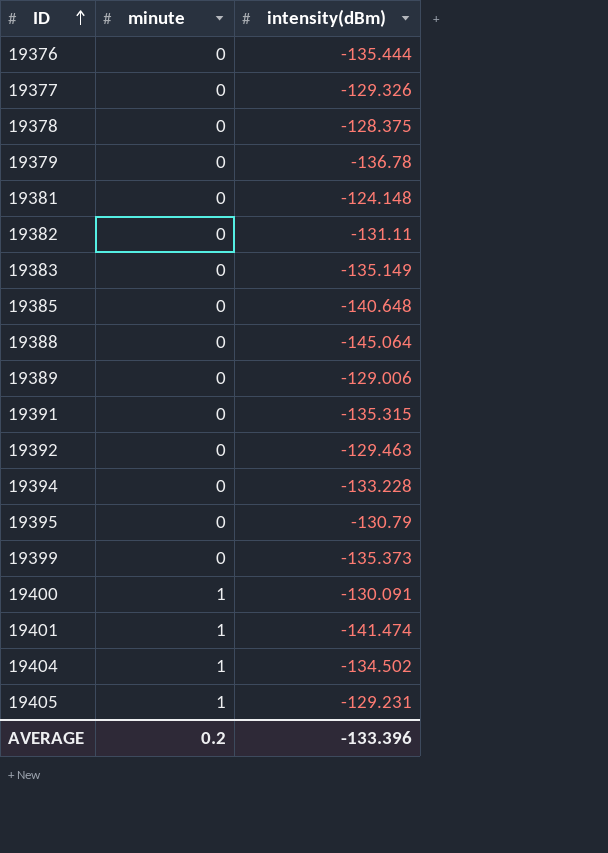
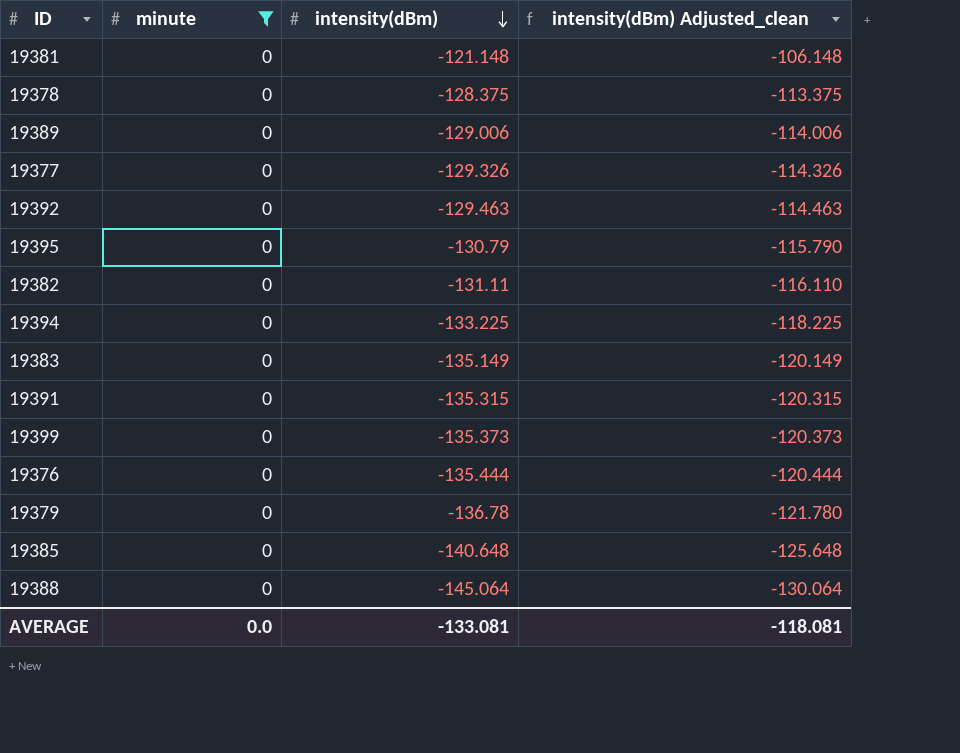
filter: none -> minute = 0
row order: ID ascending -> intensity(dBm) descending
column intensity(dBm) Adjusted_clean | formula: none -> [intensity(dBm)] + 15
19381 | intensity(dBm): -124.148 -> -121.148
19394 | intensity(dBm): -133.228 -> -133.225
AVERAGE | minute: 0.2 -> 0.0
AVERAGE | intensity(dBm): -133.396 -> -133.081

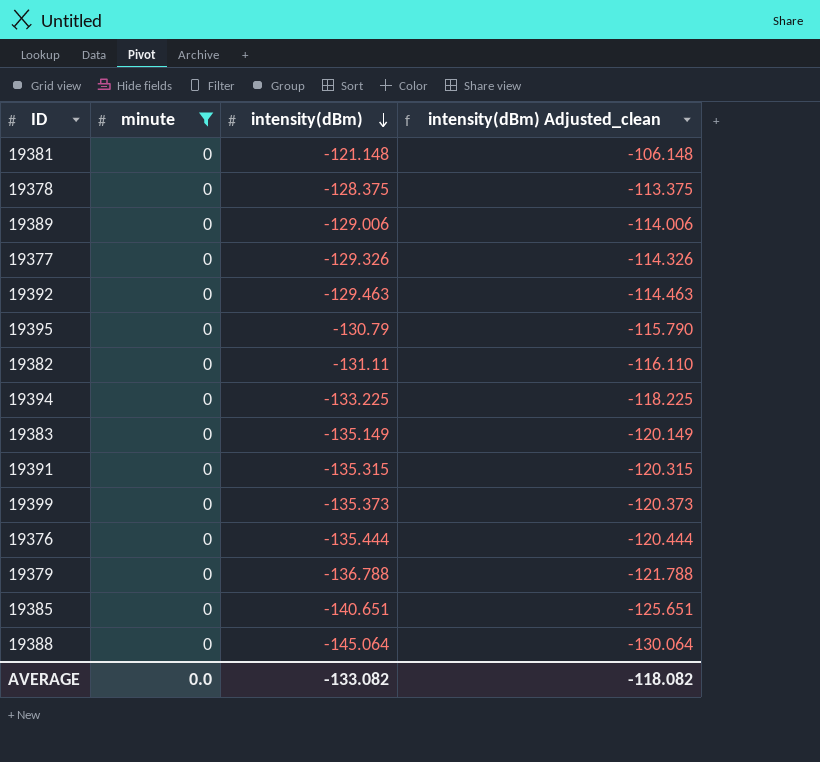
19379 | intensity(dBm): -136.78 -> -136.788
19379 | intensity(dBm) Adjusted_clean: -121.780 -> -121.788
19385 | intensity(dBm): -140.648 -> -140.651
19385 | intensity(dBm) Adjusted_clean: -125.648 -> -125.651
AVERAGE | intensity(dBm): -133.081 -> -133.082
AVERAGE | intensity(dBm) Adjusted_clean: -118.081 -> -118.082

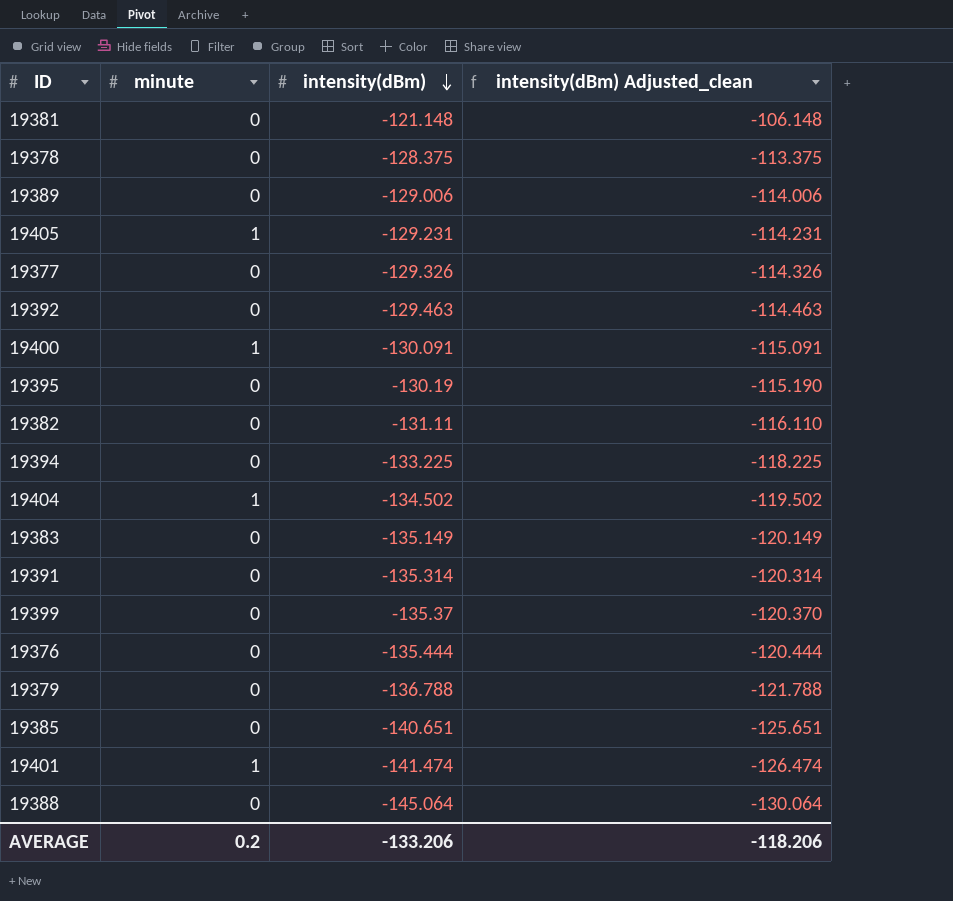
filter: minute = 0 -> none
19395 | intensity(dBm): -130.79 -> -130.19
19395 | intensity(dBm) Adjusted_clean: -115.790 -> -115.190
19391 | intensity(dBm): -135.315 -> -135.314
19391 | intensity(dBm) Adjusted_clean: -120.315 -> -120.314
19399 | intensity(dBm): -135.373 -> -135.37
19399 | intensity(dBm) Adjusted_clean: -120.373 -> -120.370
AVERAGE | minute: 0.0 -> 0.2
AVERAGE | intensity(dBm): -133.082 -> -133.206
AVERAGE | intensity(dBm) Adjusted_clean: -118.082 -> -118.206

